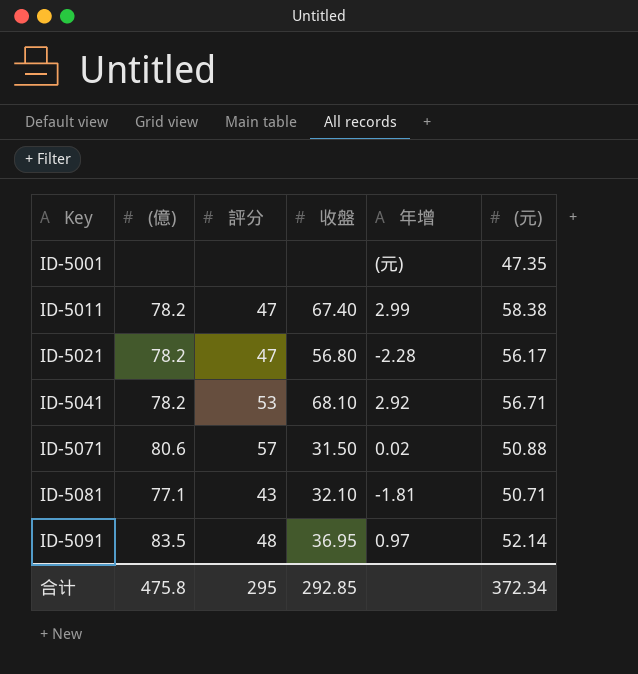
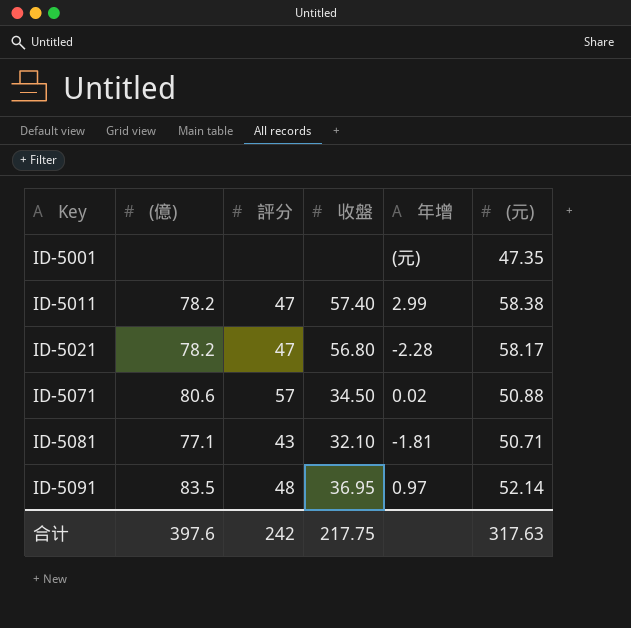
row ID-5041: 78.2 | 53 | 68.10 | 2.92 | 56.71 -> none
ID-5011 | 收盤: 67.40 -> 57.40
ID-5021 | (元): 56.17 -> 58.17
ID-5071 | 收盤: 31.50 -> 34.50
合计 | (億): 475.8 -> 397.6
合计 | 評分: 295 -> 242
合计 | 收盤: 292.85 -> 217.75
合计 | (元): 372.34 -> 317.63

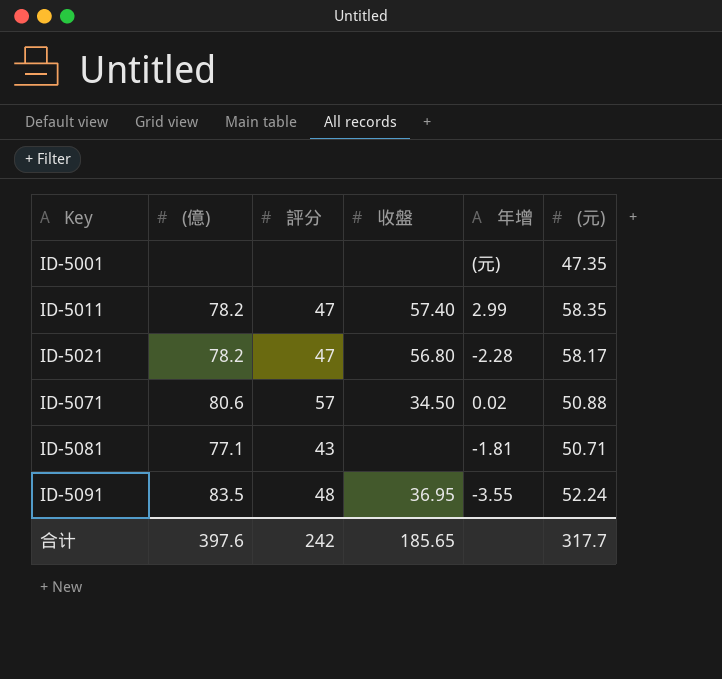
ID-5011 | (元): 58.38 -> 58.35
ID-5081 | 收盤: 32.10 -> none
ID-5091 | 年增: 0.97 -> -3.55
ID-5091 | (元): 52.14 -> 52.24
合计 | 收盤: 217.75 -> 185.65
合计 | (元): 317.63 -> 317.7

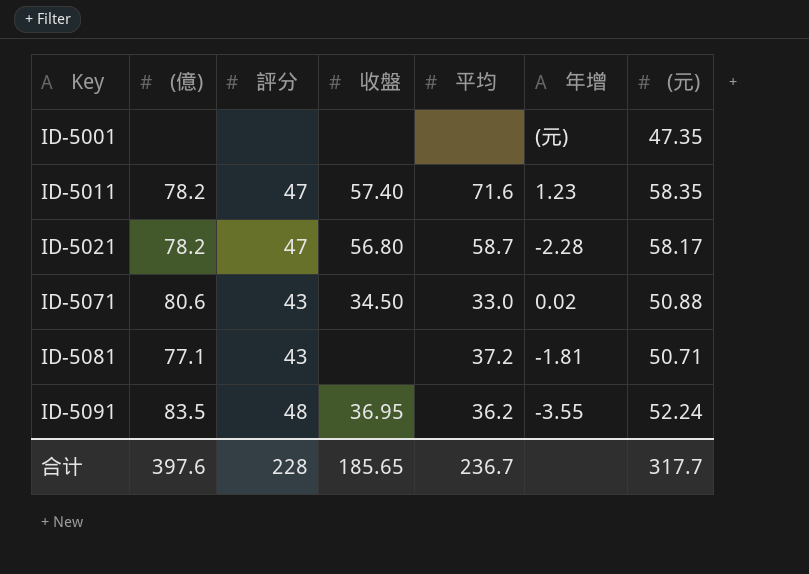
column 平均 | position: none -> 5
ID-5011 | 年增: 2.99 -> 1.23
ID-5071 | 評分: 57 -> 43
合计 | 評分: 242 -> 228

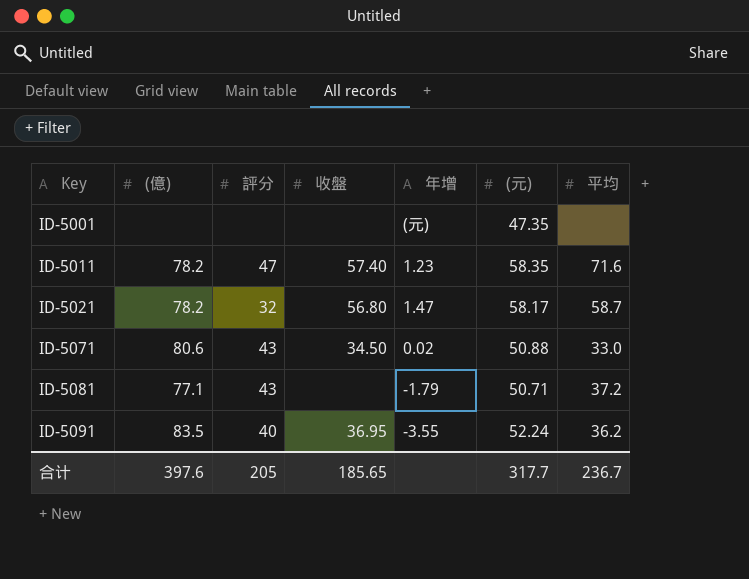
column 平均 | position: 5 -> 7
ID-5021 | 評分: 47 -> 32
ID-5021 | 年增: -2.28 -> 1.47
ID-5081 | 年增: -1.81 -> -1.79
ID-5091 | 評分: 48 -> 40
合计 | 評分: 228 -> 205

